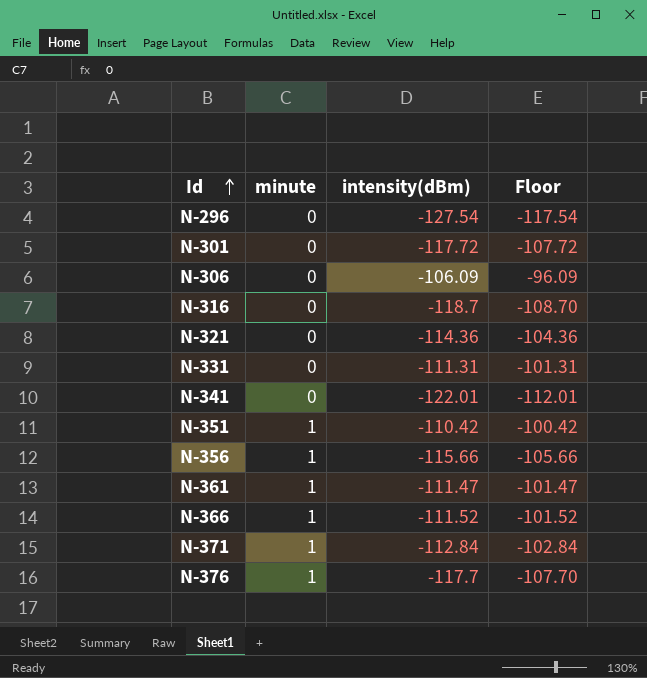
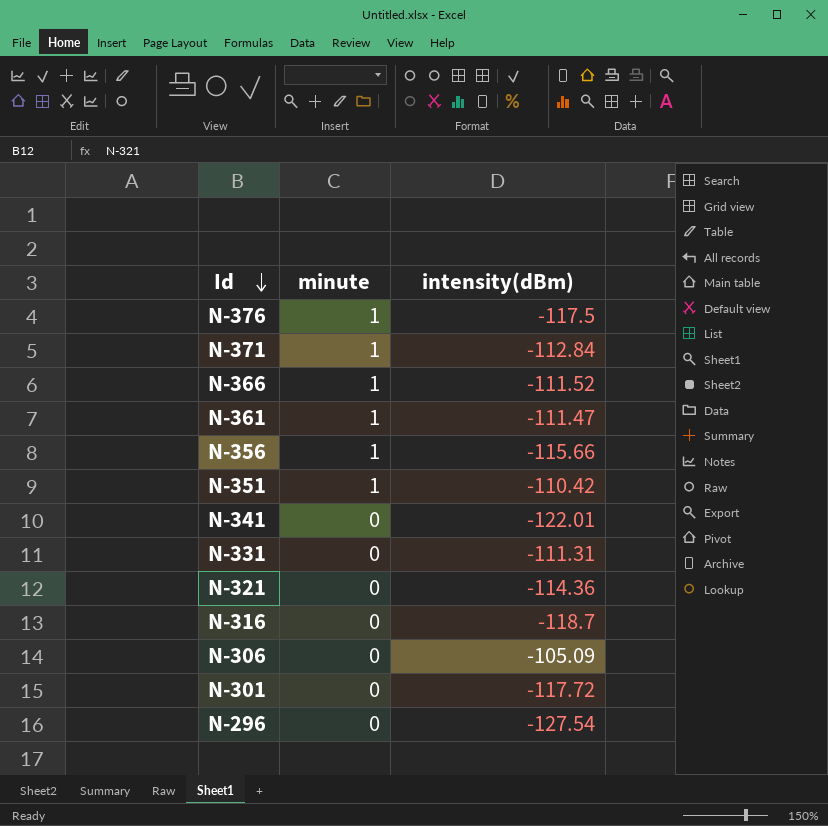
row order: Id ascending -> Id descending
column Floor | formula: [intensity(dBm)] + 10 -> none
N-376 | intensity(dBm): -117.7 -> -117.5
N-306 | intensity(dBm): -106.09 -> -105.09

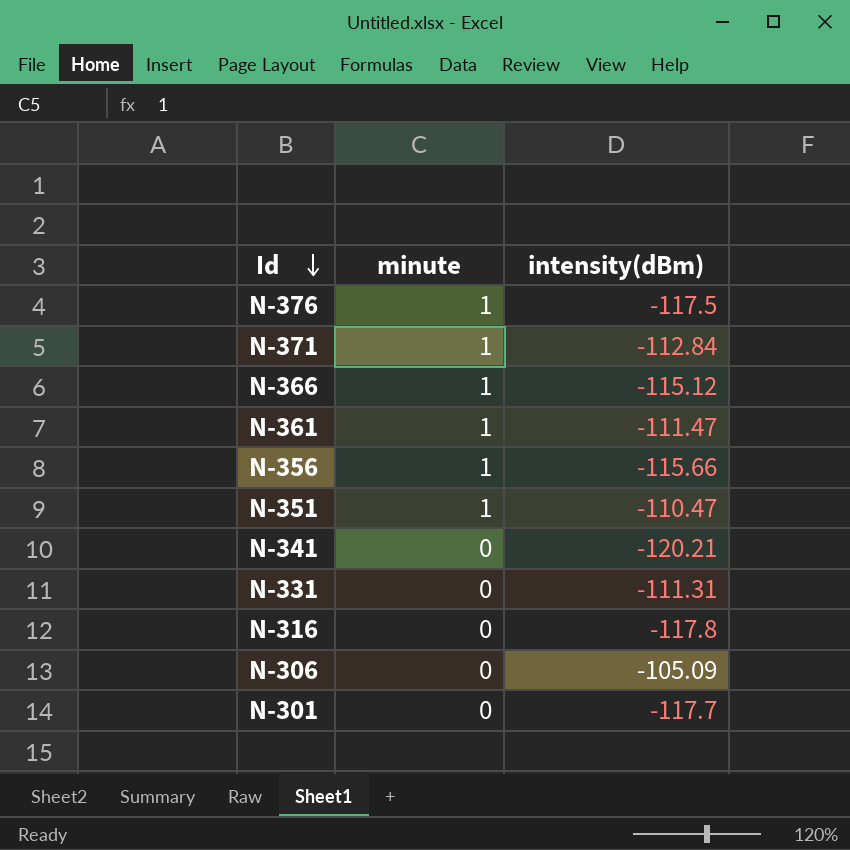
row N-321: 0 | -114.36 -> none
row N-296: 0 | -127.54 -> none
N-366 | intensity(dBm): -111.52 -> -115.12
N-351 | intensity(dBm): -110.42 -> -110.47
N-341 | intensity(dBm): -122.01 -> -120.21
N-316 | intensity(dBm): -118.7 -> -117.8
N-301 | intensity(dBm): -117.72 -> -117.7

